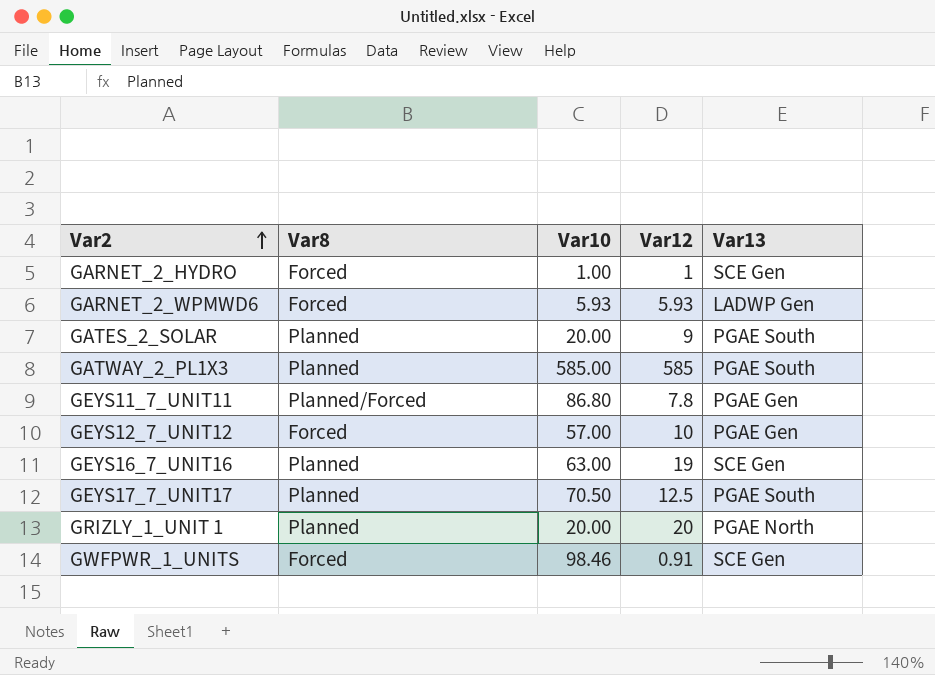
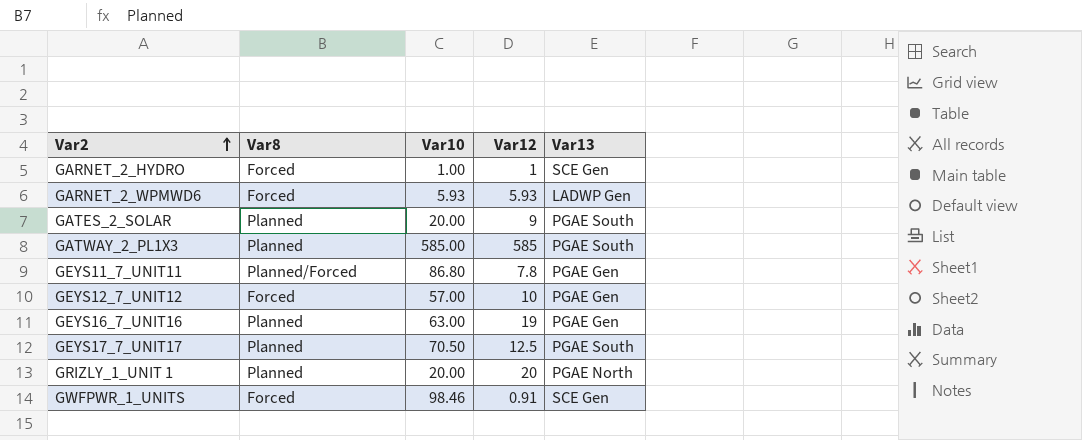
GEYS16_7_UNIT16 | Var13: SCE Gen -> PGAE Gen

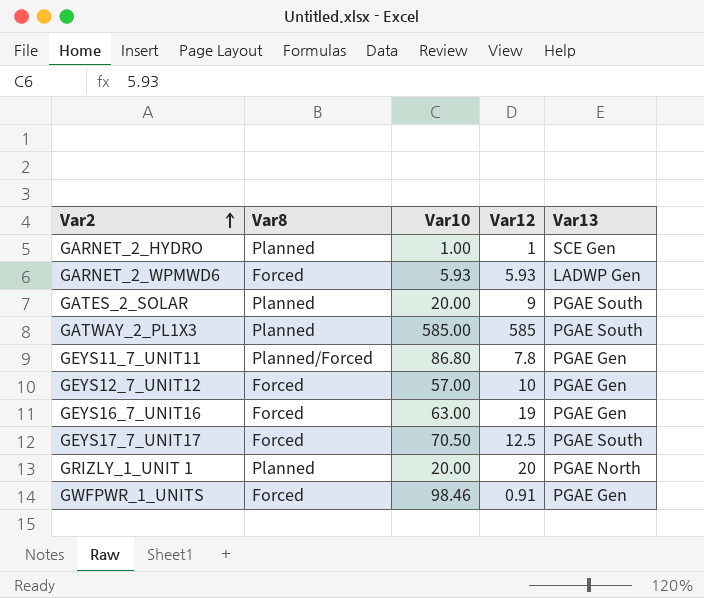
GARNET_2_HYDRO | Var8: Forced -> Planned
GEYS16_7_UNIT16 | Var8: Planned -> Forced
GEYS17_7_UNIT17 | Var8: Planned -> Forced
GWFPWR_1_UNITS | Var13: SCE Gen -> PGAE Gen

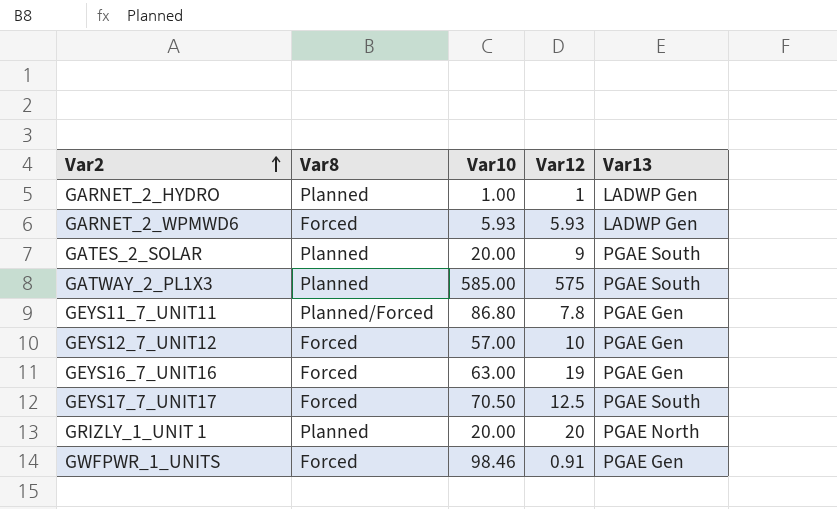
GARNET_2_HYDRO | Var13: SCE Gen -> LADWP Gen
GATWAY_2_PL1X3 | Var12: 585 -> 575

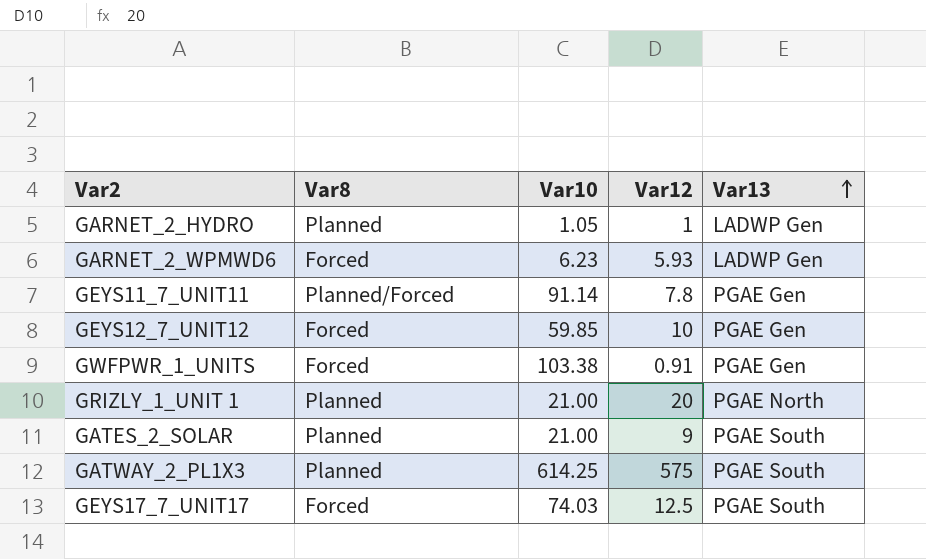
row order: Var2 ascending -> Var13 ascending
row GEYS16_7_UNIT16: Forced | 63.00 | 19 | PGAE Gen -> none
GARNET_2_HYDRO | Var10: 1.00 -> 1.05
GARNET_2_WPMWD6 | Var10: 5.93 -> 6.23
GEYS11_7_UNIT11 | Var10: 86.80 -> 91.14
GEYS12_7_UNIT12 | Var10: 57.00 -> 59.85
GWFPWR_1_UNITS | Var10: 98.46 -> 103.38
GRIZLY_1_UNIT 1 | Var10: 20.00 -> 21.00
GATES_2_SOLAR | Var10: 20.00 -> 21.00
GATWAY_2_PL1X3 | Var10: 585.00 -> 614.25
GEYS17_7_UNIT17 | Var10: 70.50 -> 74.03

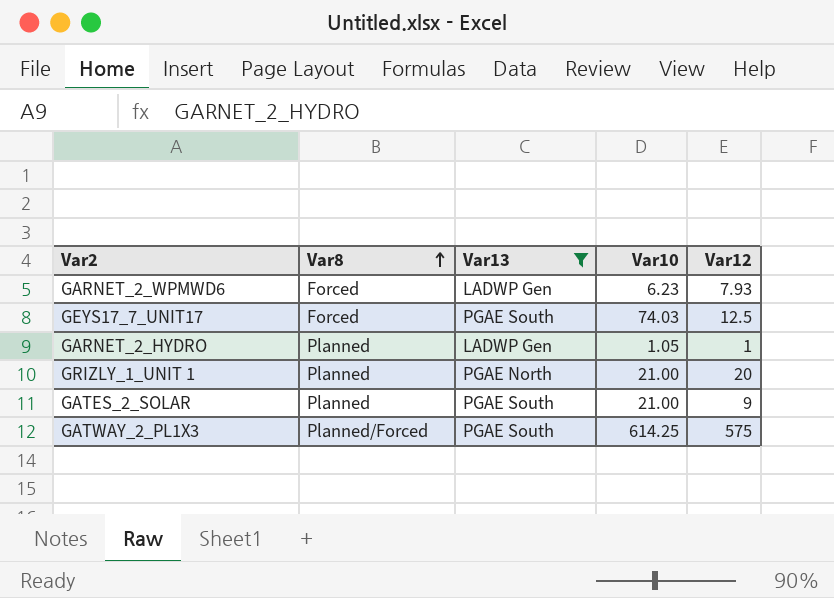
filter: none -> Var13 != PGAE Gen
row order: Var13 ascending -> Var8 ascending
column Var13 | position: 5 -> 3
GARNET_2_WPMWD6 | Var12: 5.93 -> 7.93
GATWAY_2_PL1X3 | Var8: Planned -> Planned/Forced

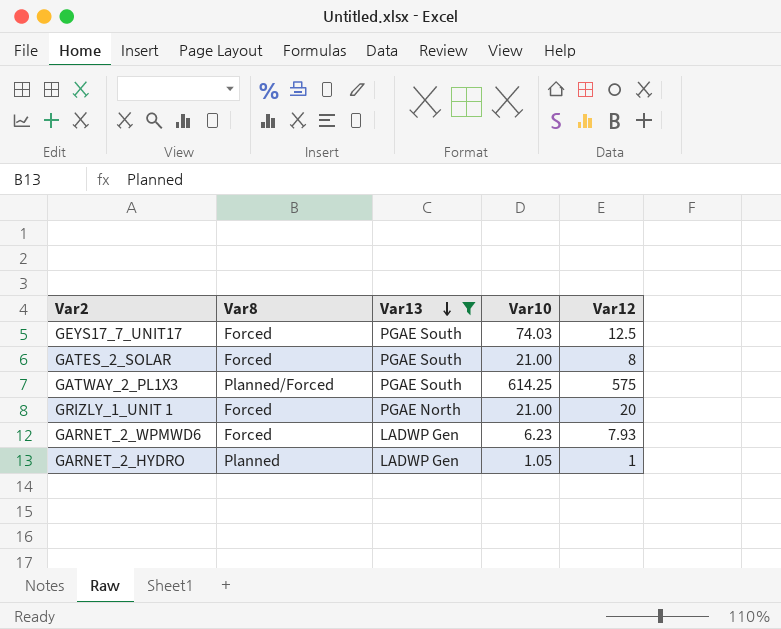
row order: Var8 ascending -> Var13 descending
GATES_2_SOLAR | Var8: Planned -> Forced
GATES_2_SOLAR | Var12: 9 -> 8
GRIZLY_1_UNIT 1 | Var8: Planned -> Forced

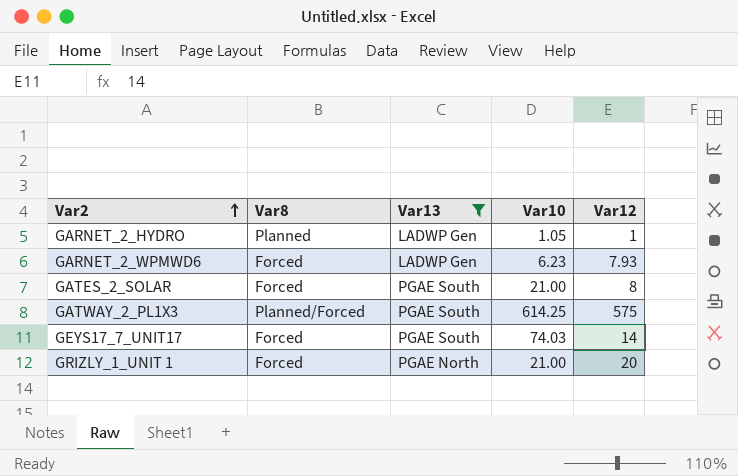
row order: Var13 descending -> Var2 ascending
GEYS17_7_UNIT17 | Var12: 12.5 -> 14

